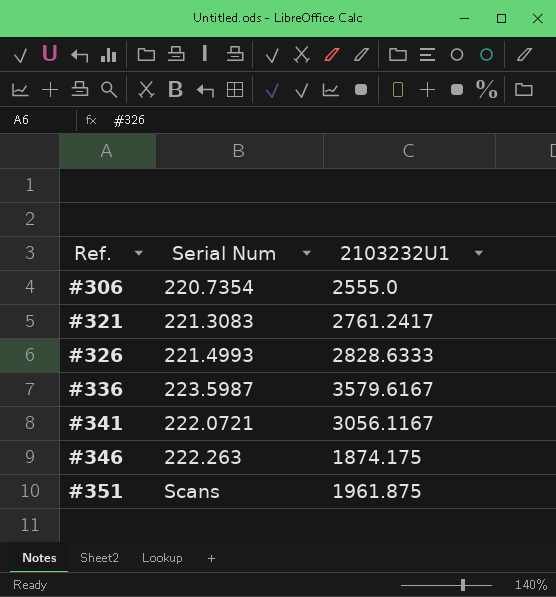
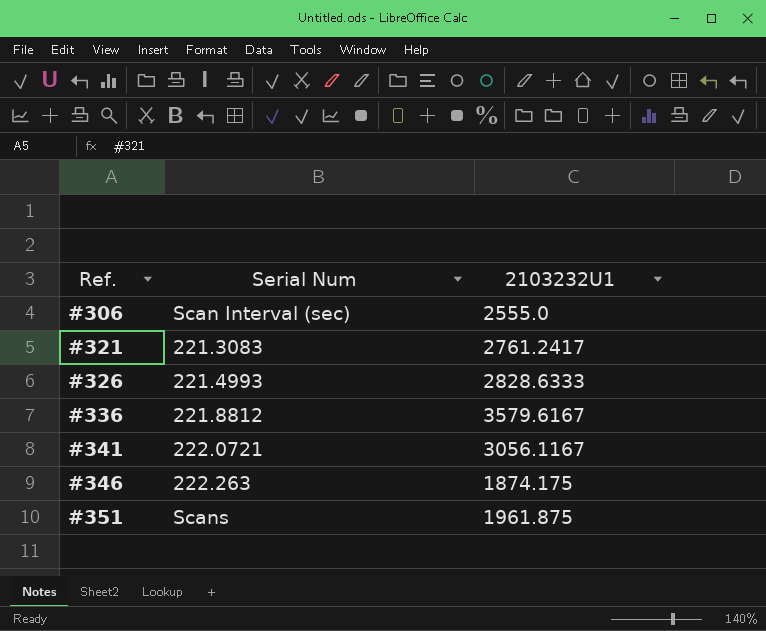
#306 | Serial Num: 220.7354 -> Scan Interval (sec)
#336 | Serial Num: 223.5987 -> 221.8812

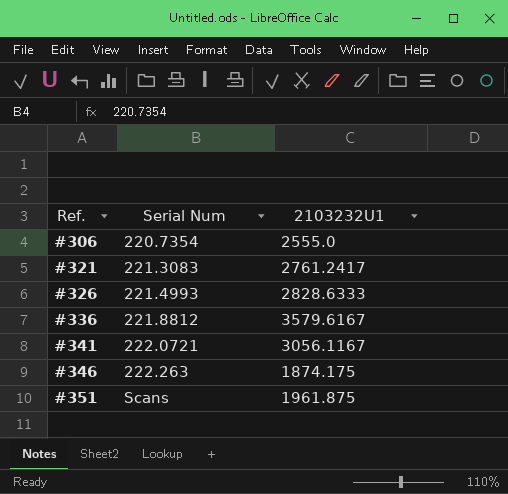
#306 | Serial Num: Scan Interval (sec) -> 220.7354

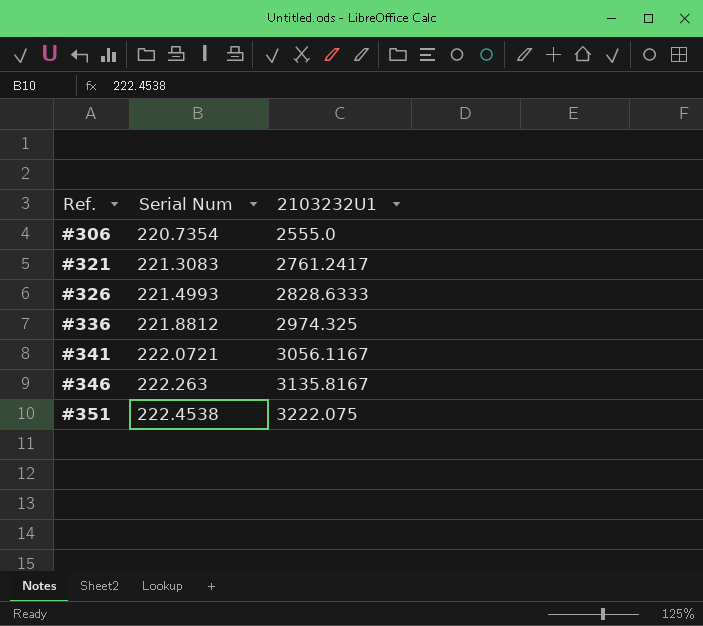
#336 | 2103232U1: 3579.6167 -> 2974.325
#346 | 2103232U1: 1874.175 -> 3135.8167
#351 | Serial Num: Scans -> 222.4538
#351 | 2103232U1: 1961.875 -> 3222.075

